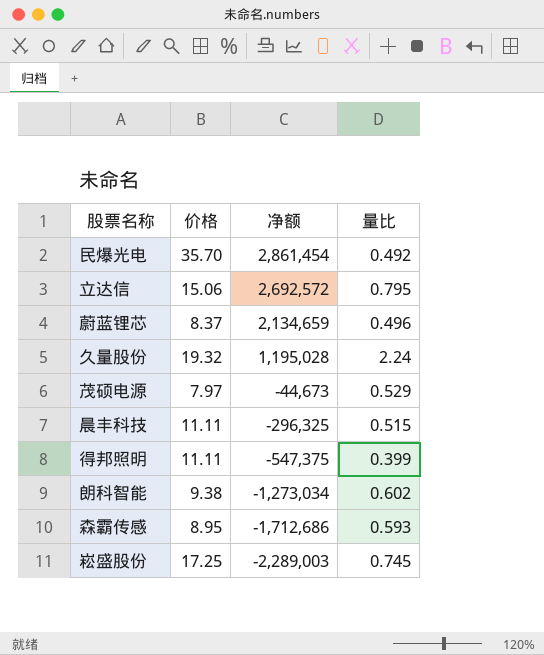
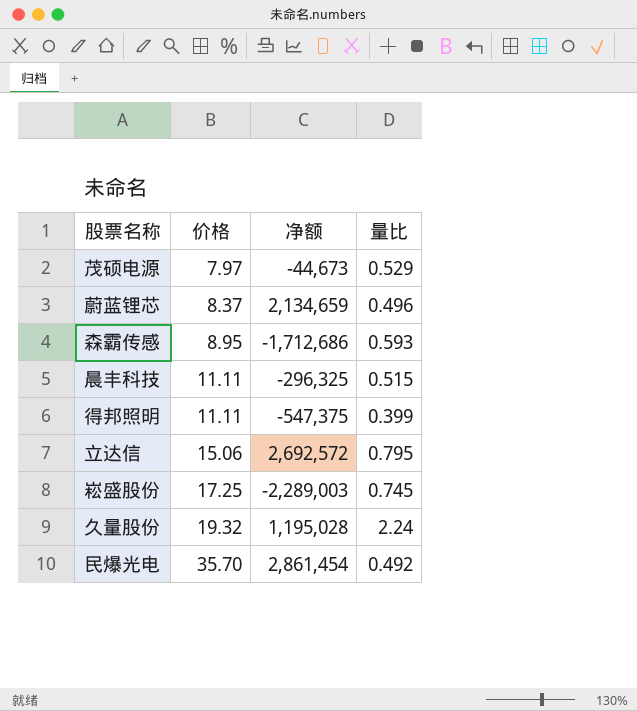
row order: 净额 descending -> 价格 ascending
row 朗科智能: 9.38 | -1,273,034 | 0.602 -> none

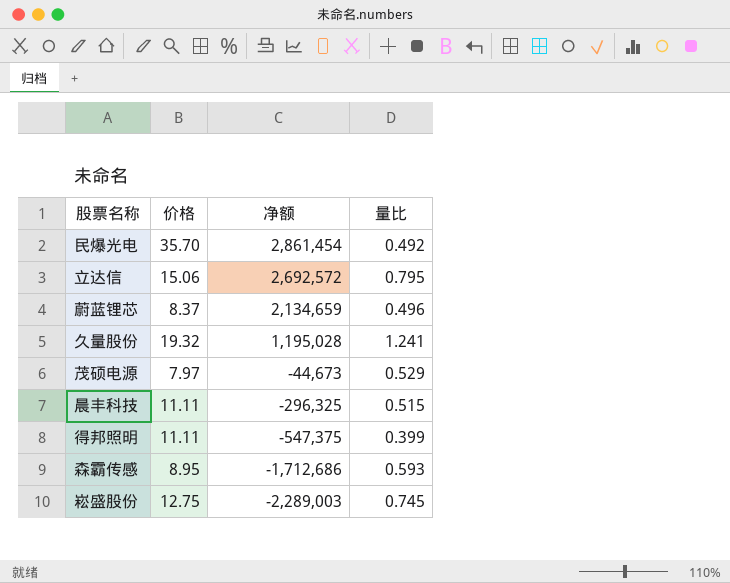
row order: 价格 ascending -> 净额 descending
久量股份 | 量比: 2.24 -> 1.241
崧盛股份 | 价格: 17.25 -> 12.75

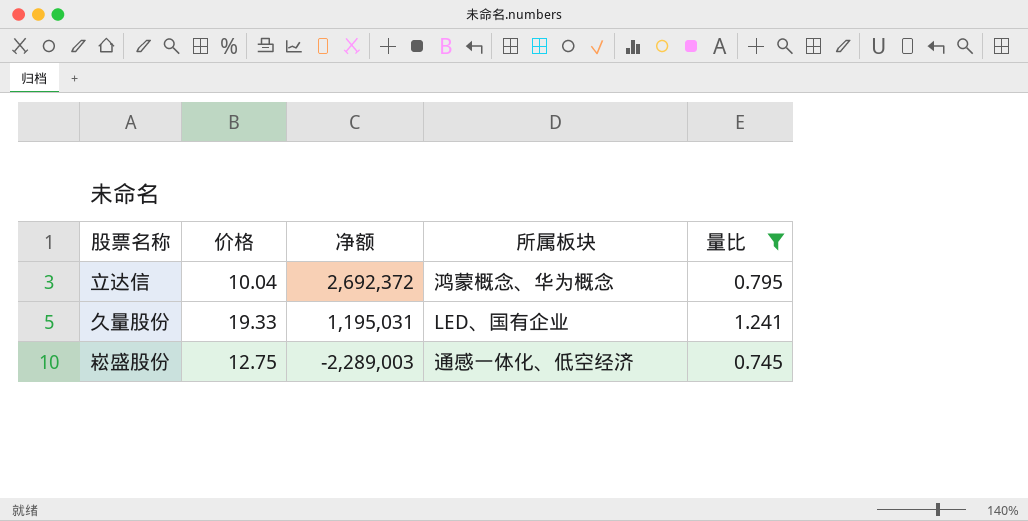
filter: none -> 量比 >= 0.745
column 所属板块 | position: none -> 4
立达信 | 价格: 15.06 -> 10.04
立达信 | 净额: 2,692,572 -> 2,692,372
久量股份 | 价格: 19.32 -> 19.33
久量股份 | 净额: 1,195,028 -> 1,195,031

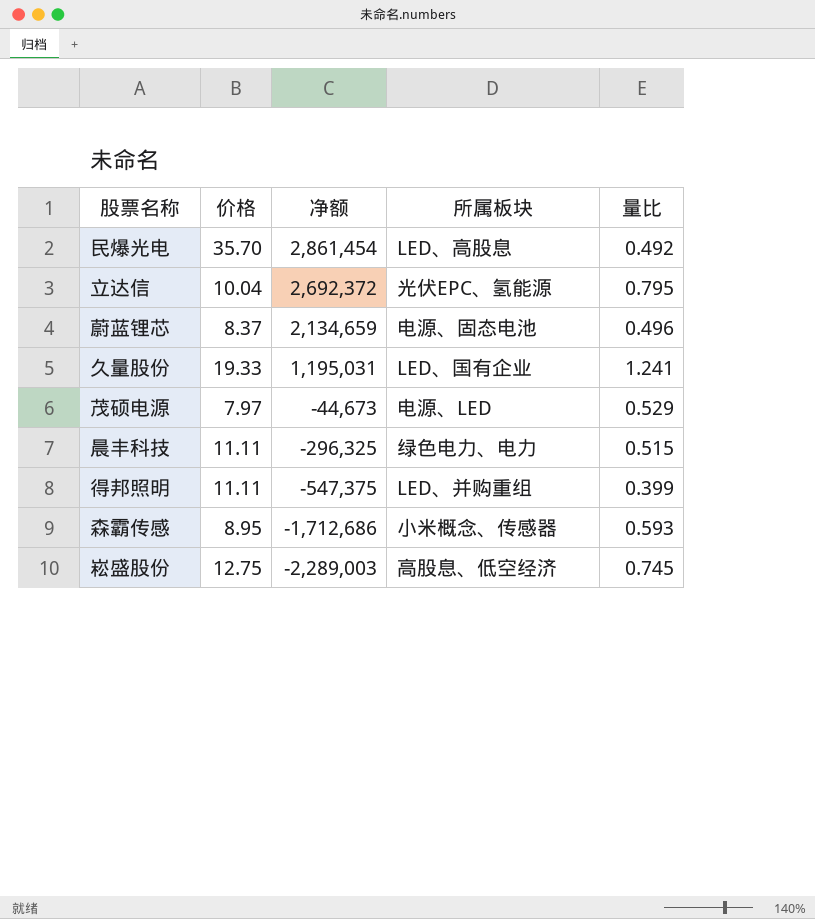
filter: 量比 >= 0.745 -> none
立达信 | 所属板块: 鸿蒙概念、华为概念 -> 光伏EPC、氢能源
崧盛股份 | 所属板块: 通感一体化、低空经济 -> 高股息、低空经济

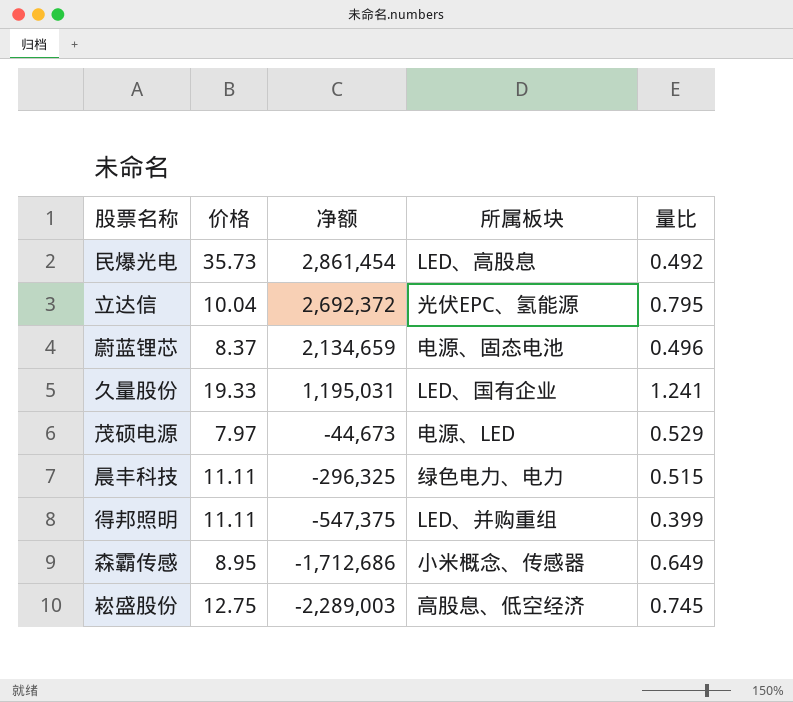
民爆光电 | 价格: 35.70 -> 35.73
森霸传感 | 量比: 0.593 -> 0.649

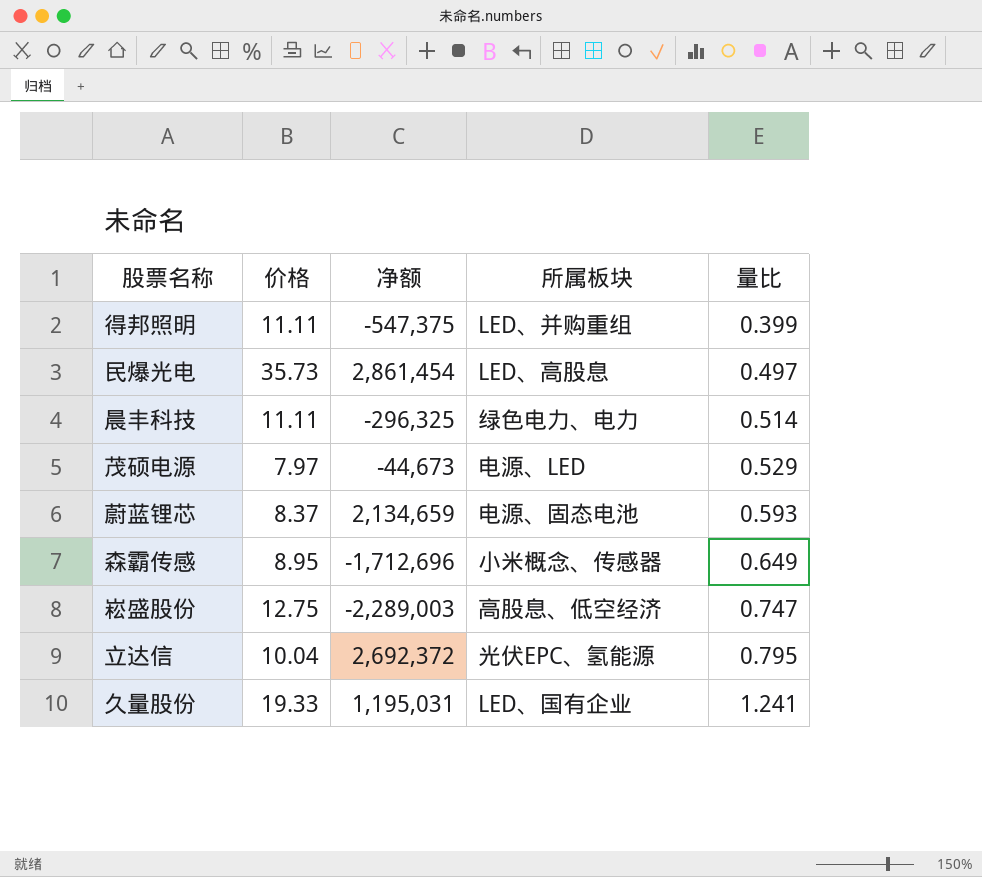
row order: 净额 descending -> 量比 ascending
民爆光电 | 量比: 0.492 -> 0.497
晨丰科技 | 量比: 0.515 -> 0.514
蔚蓝锂芯 | 量比: 0.496 -> 0.593
森霸传感 | 净额: -1,712,686 -> -1,712,696
崧盛股份 | 量比: 0.745 -> 0.747

